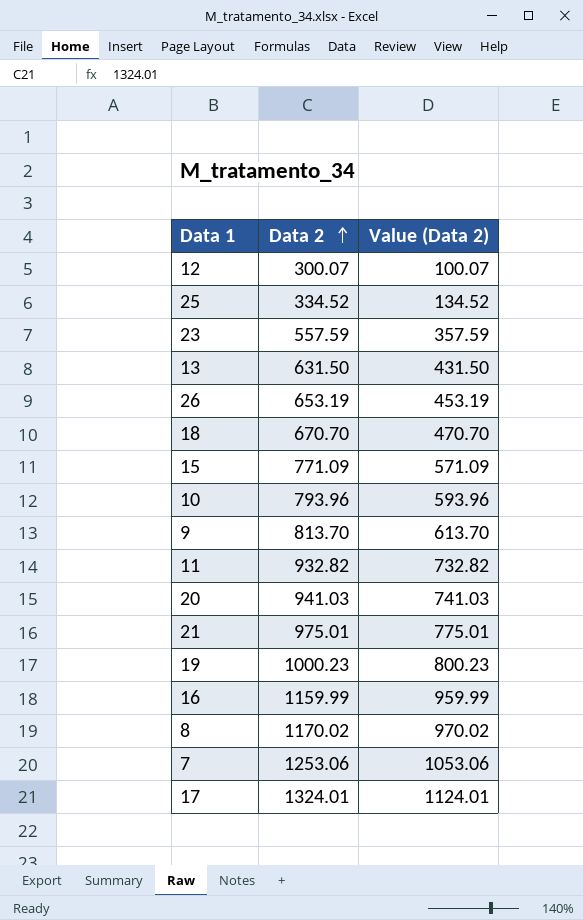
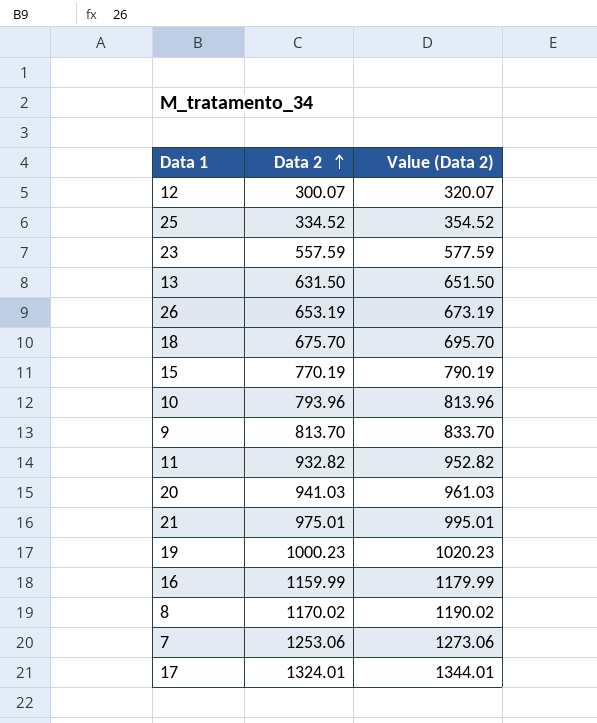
column Value (Data 2) | formula: [Data 2] - 200 -> [Data 2] + 20
18 | Data 2: 670.70 -> 675.70
15 | Data 2: 771.09 -> 770.19

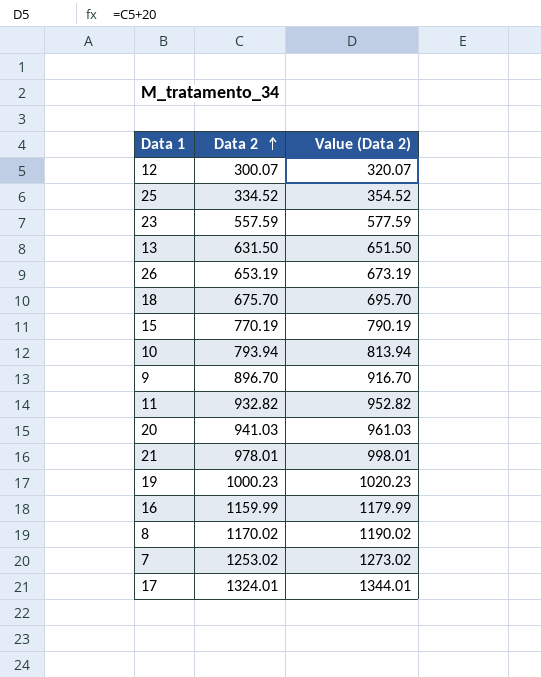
10 | Data 2: 793.96 -> 793.94
10 | Value (Data 2): 813.96 -> 813.94
9 | Data 2: 813.70 -> 896.70
9 | Value (Data 2): 833.70 -> 916.70
21 | Data 2: 975.01 -> 978.01
21 | Value (Data 2): 995.01 -> 998.01
7 | Data 2: 1253.06 -> 1253.02
7 | Value (Data 2): 1273.06 -> 1273.02

